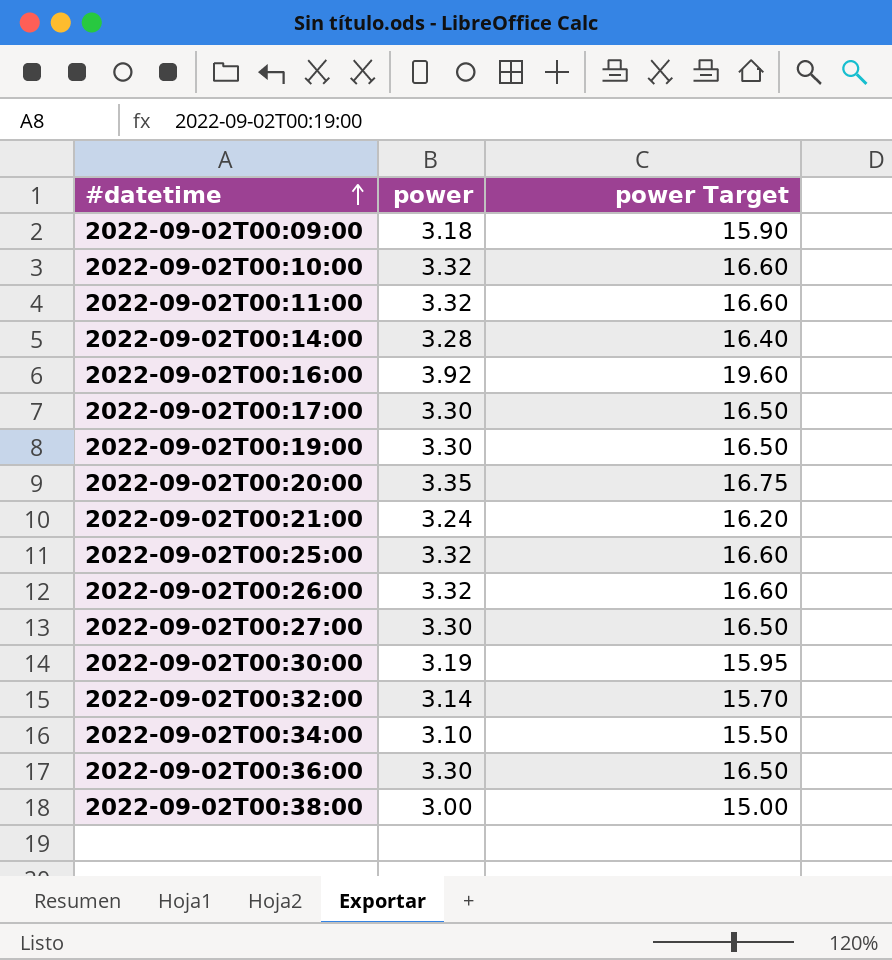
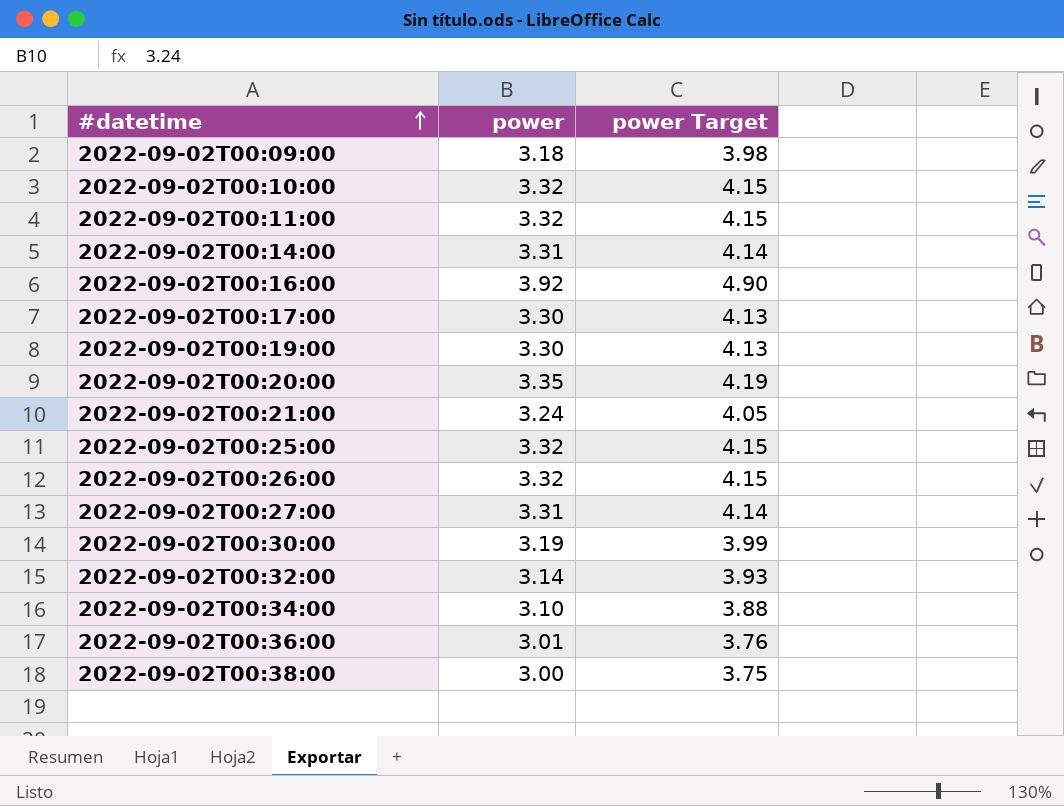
column power Target | formula: [power] * 5 -> [power] * 1.25
2022-09-02T00:14:00 | power: 3.28 -> 3.31
2022-09-02T00:27:00 | power: 3.30 -> 3.31
2022-09-02T00:36:00 | power: 3.30 -> 3.01

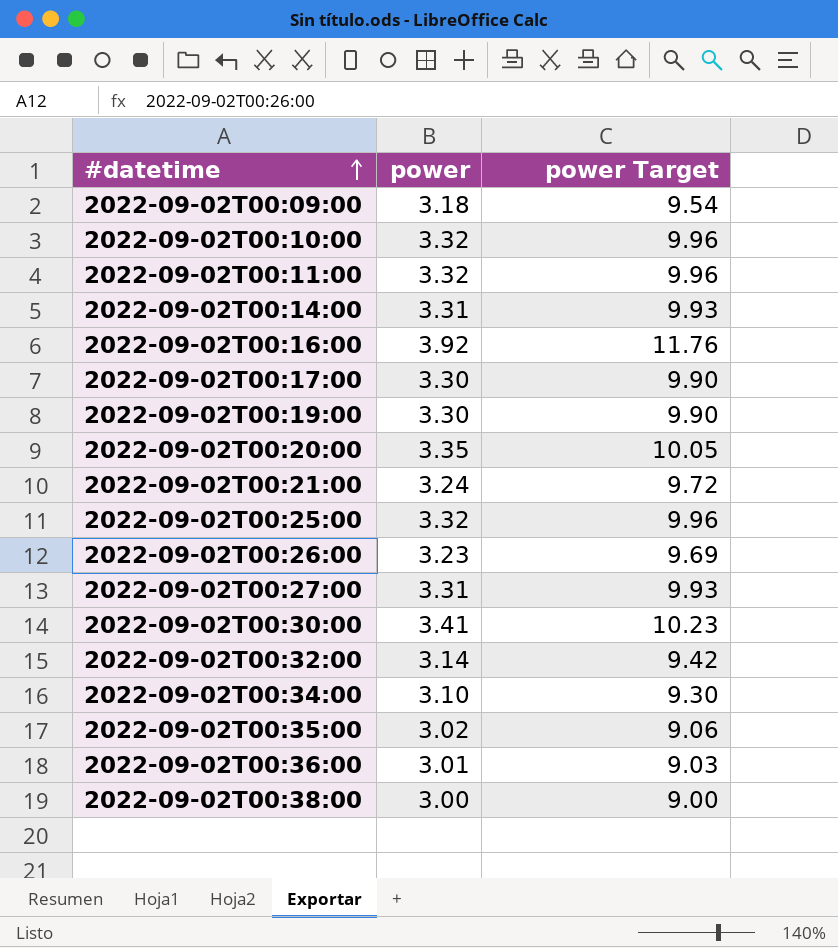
column power Target | formula: [power] * 1.25 -> [power] * 3
2022-09-02T00:26:00 | power: 3.32 -> 3.23
2022-09-02T00:30:00 | power: 3.19 -> 3.41
row 2022-09-02T00:35:00: none -> 3.02 | 9.06

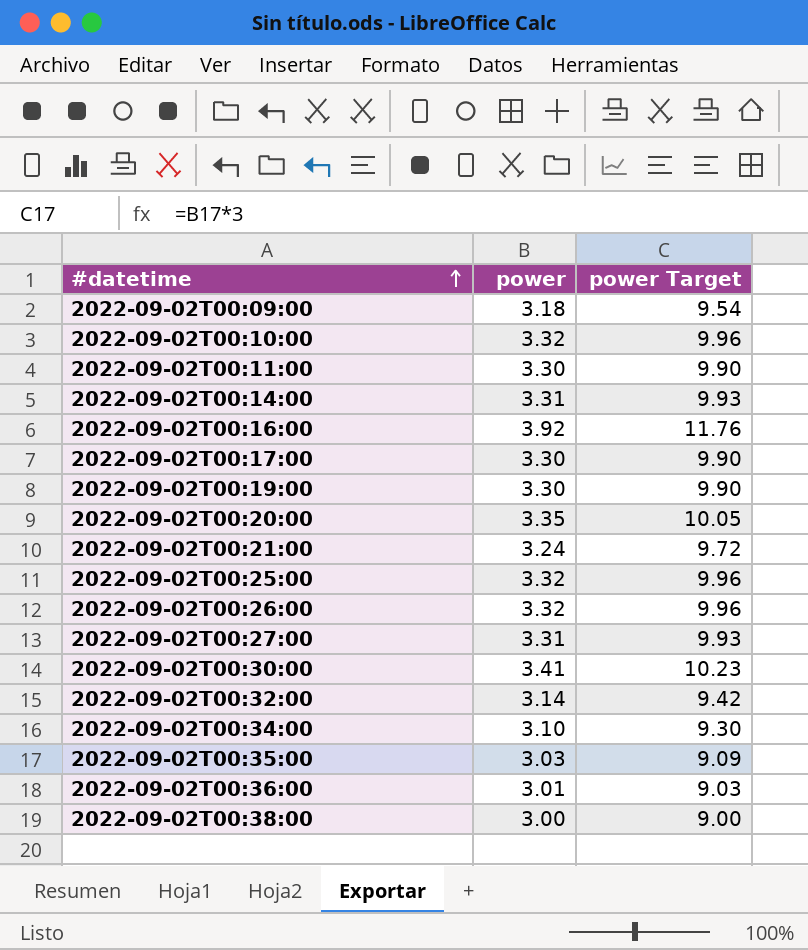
2022-09-02T00:11:00 | power: 3.32 -> 3.30
2022-09-02T00:11:00 | power Target: 9.96 -> 9.90
2022-09-02T00:26:00 | power: 3.23 -> 3.32
2022-09-02T00:26:00 | power Target: 9.69 -> 9.96
2022-09-02T00:35:00 | power: 3.02 -> 3.03
2022-09-02T00:35:00 | power Target: 9.06 -> 9.09

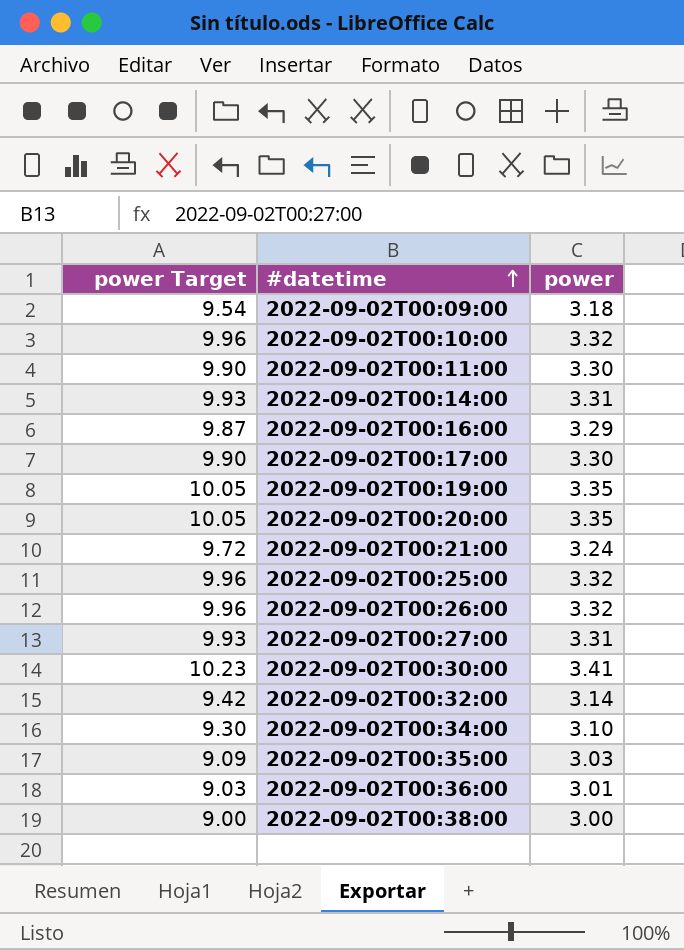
column power Target | position: 3 -> 1
2022-09-02T00:16:00 | power Target: 11.76 -> 9.87
2022-09-02T00:16:00 | power: 3.92 -> 3.29
2022-09-02T00:19:00 | power Target: 9.90 -> 10.05
2022-09-02T00:19:00 | power: 3.30 -> 3.35

